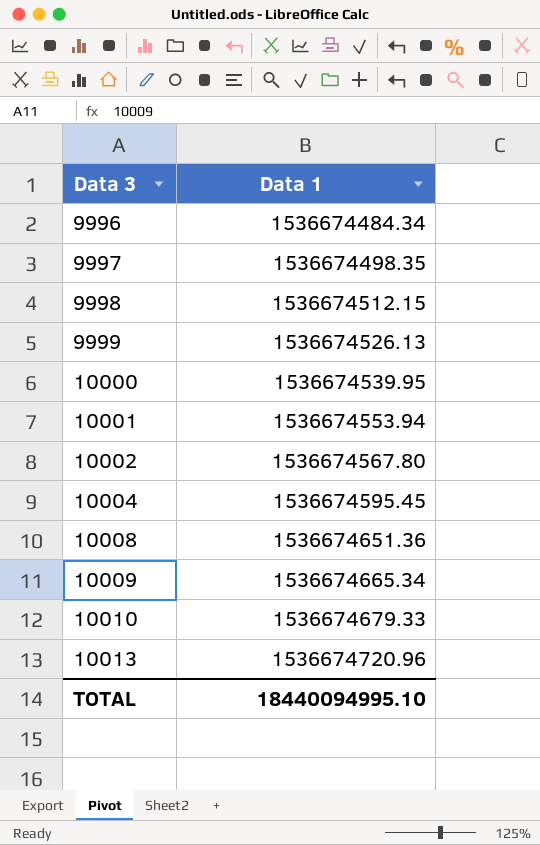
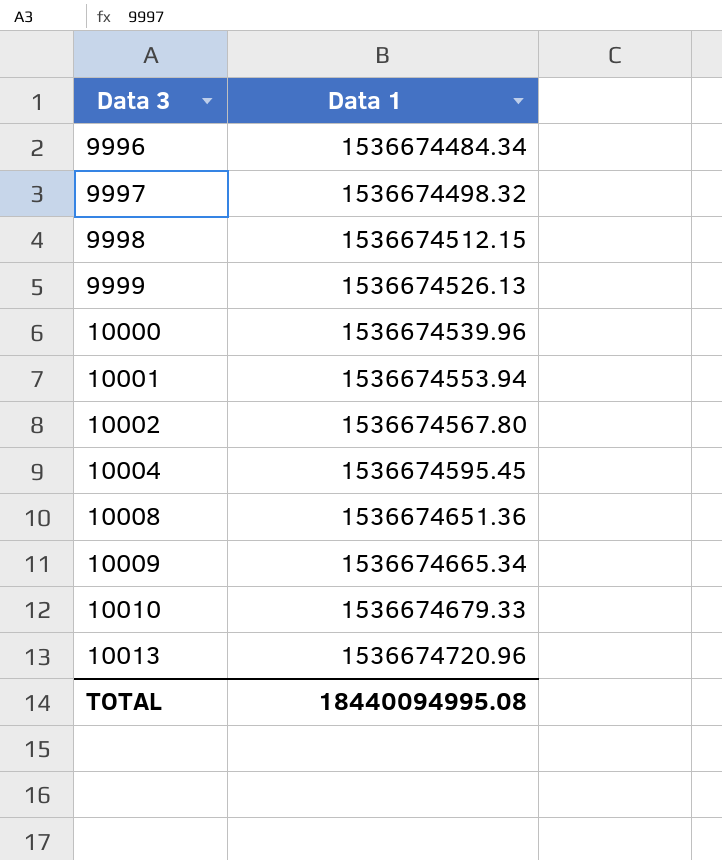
9997 | Data 1: 1536674498.35 -> 1536674498.32
10000 | Data 1: 1536674539.95 -> 1536674539.96
TOTAL | Data 1: 18440094995.10 -> 18440094995.08

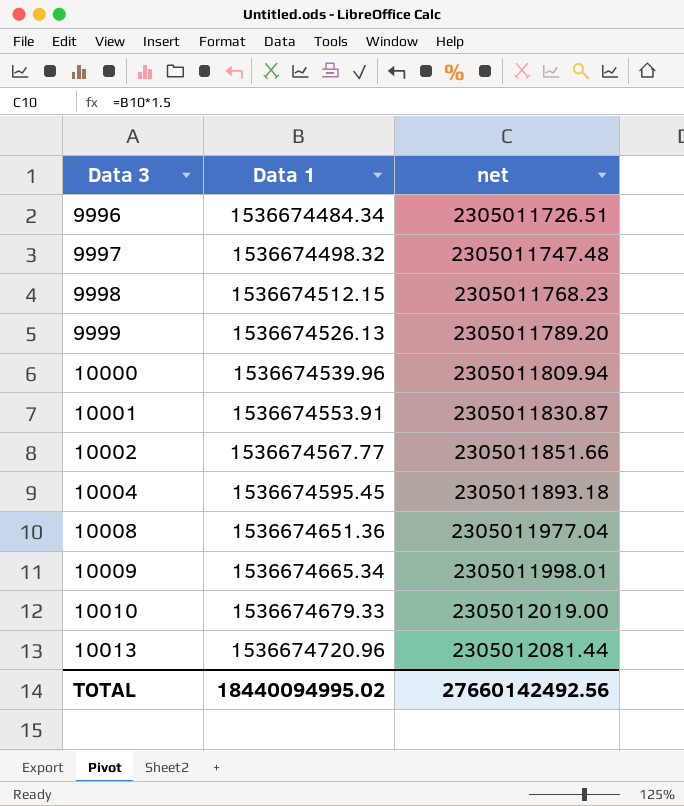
column net | formula: none -> [Data 1] * 1.5
10001 | Data 1: 1536674553.94 -> 1536674553.91
10002 | Data 1: 1536674567.80 -> 1536674567.77
TOTAL | Data 1: 18440094995.08 -> 18440094995.02

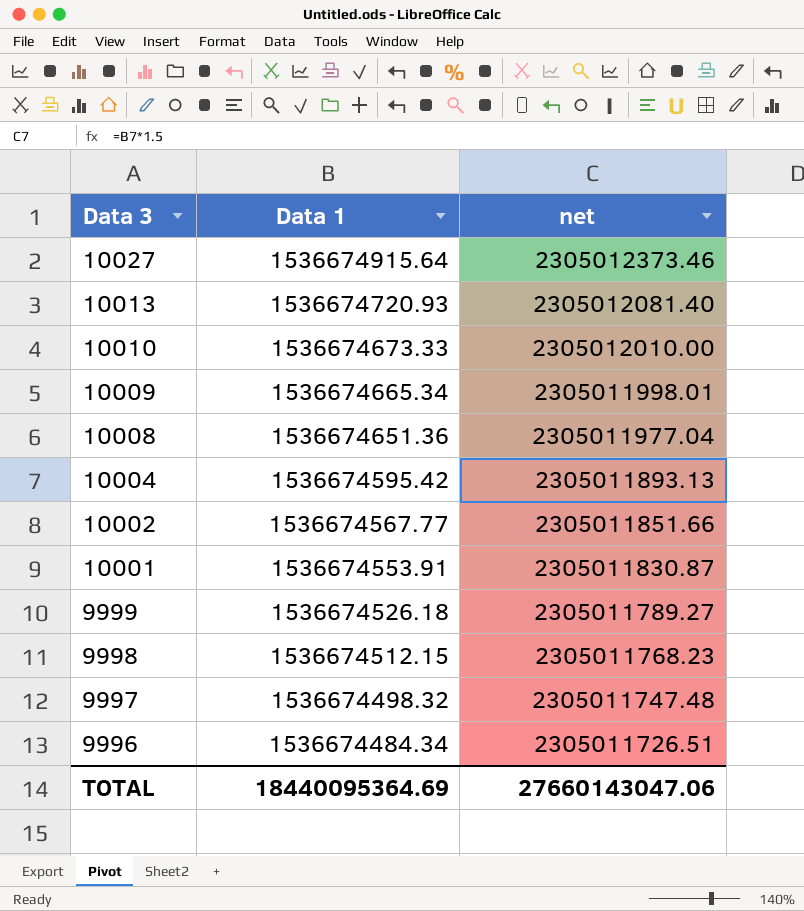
row order: Data 3 ascending -> Data 3 descending
row 10000: 1536674539.96 | 2305011809.94 -> none
row 10027: none -> 1536674915.64 | 2305012373.46
10013 | Data 1: 1536674720.96 -> 1536674720.93
10013 | net: 2305012081.44 -> 2305012081.40
10010 | Data 1: 1536674679.33 -> 1536674673.33
10010 | net: 2305012019.00 -> 2305012010.00
10004 | Data 1: 1536674595.45 -> 1536674595.42
10004 | net: 2305011893.18 -> 2305011893.13
9999 | Data 1: 1536674526.13 -> 1536674526.18
9999 | net: 2305011789.20 -> 2305011789.27
TOTAL | Data 1: 18440094995.02 -> 18440095364.69
TOTAL | net: 27660142492.56 -> 27660143047.06

